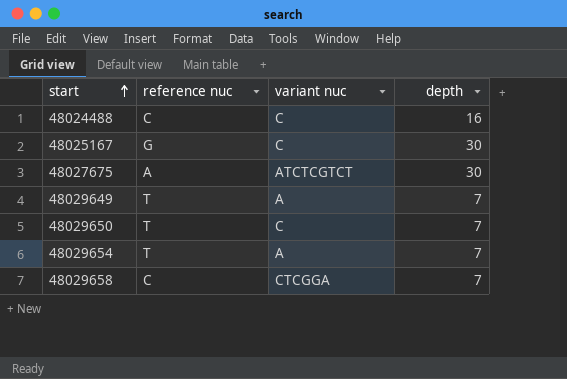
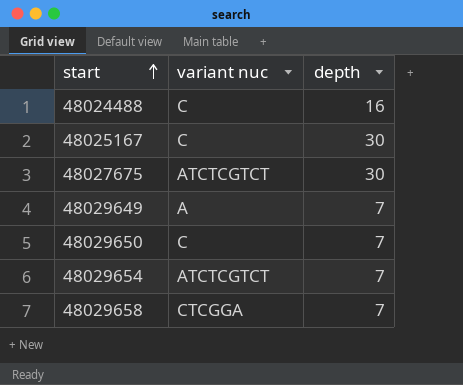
column reference nuc | position: 2 -> none
48029654 | variant nuc: A -> ATCTCGTCT

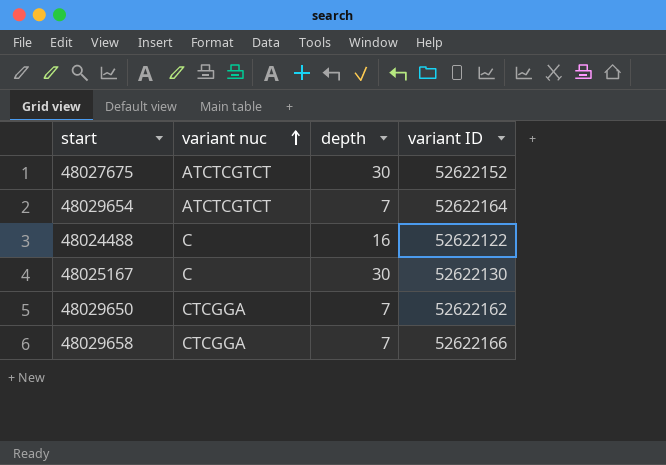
row order: start ascending -> variant nuc ascending
column variant ID | position: none -> 4
row 48029649: A | 7 -> none
48029650 | variant nuc: C -> CTCGGA

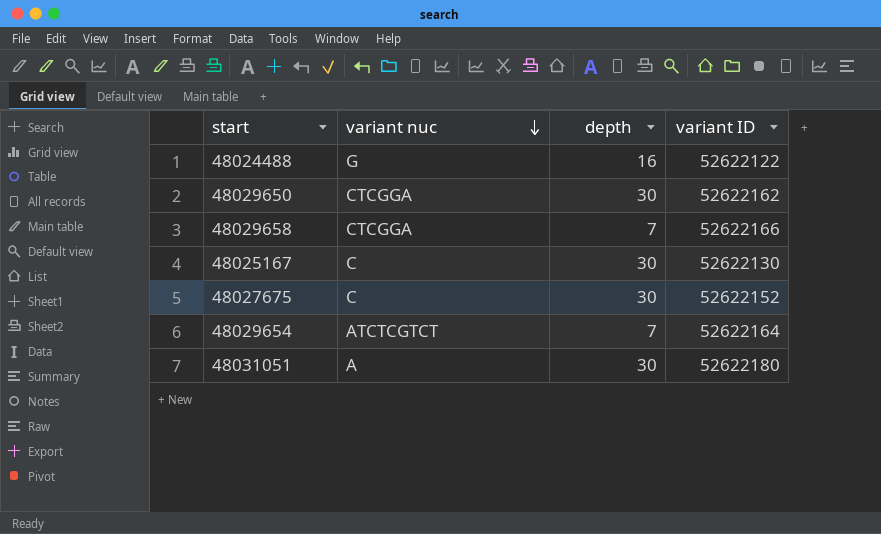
row order: variant nuc ascending -> variant nuc descending
48024488 | variant nuc: C -> G
48029650 | depth: 7 -> 30
48027675 | variant nuc: ATCTCGTCT -> C
row 48031051: none -> A | 30 | 52622180

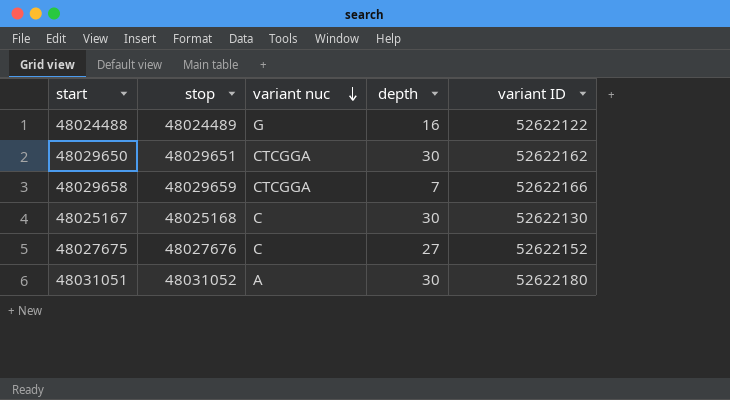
column stop | position: none -> 2
row 48029654: ATCTCGTCT | 7 | 52622164 -> none
48027675 | depth: 30 -> 27

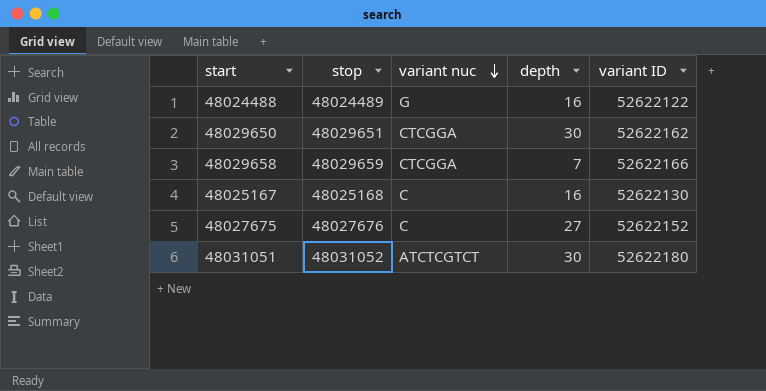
48025167 | depth: 30 -> 16
48031051 | variant nuc: A -> ATCTCGTCT

